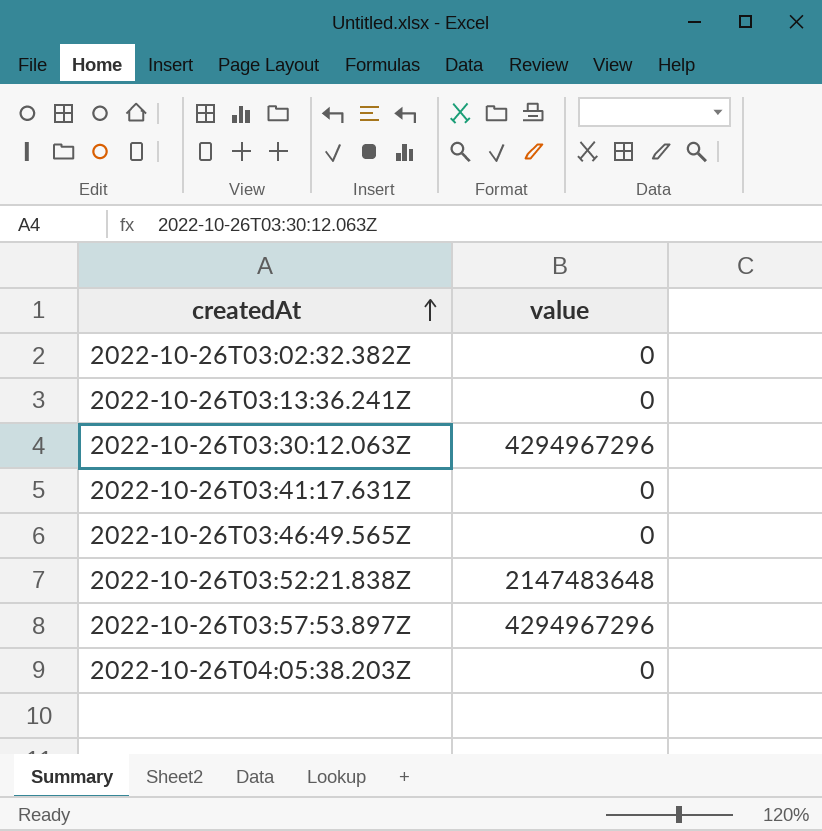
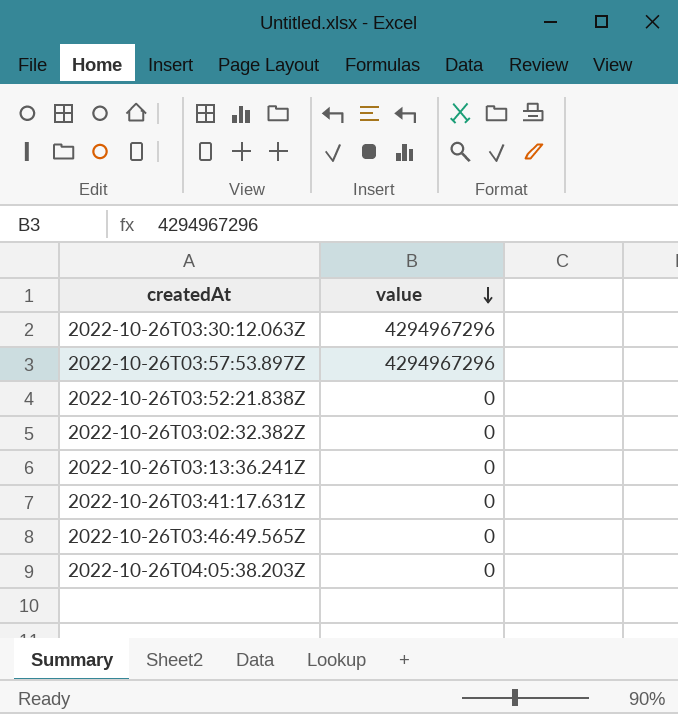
row order: createdAt ascending -> value descending
2022-10-26T03:52:21.838Z | value: 2147483648 -> 0

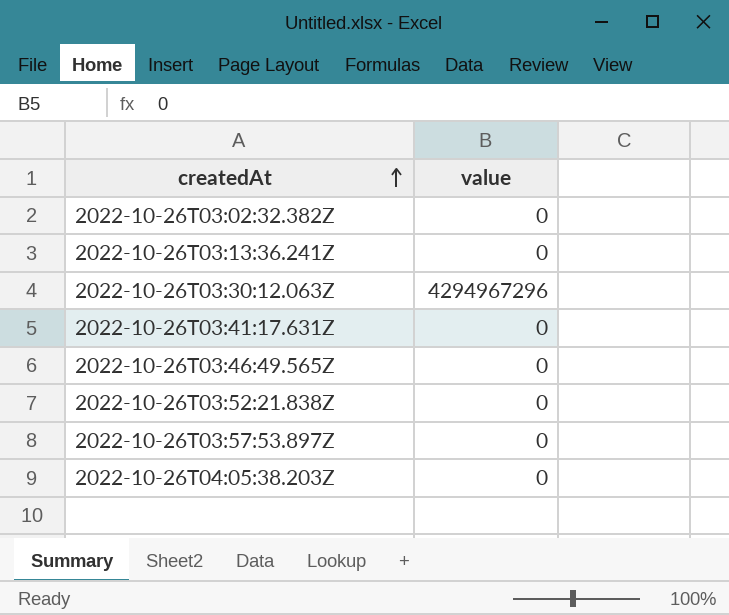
row order: value descending -> createdAt ascending
2022-10-26T03:57:53.897Z | value: 4294967296 -> 0

